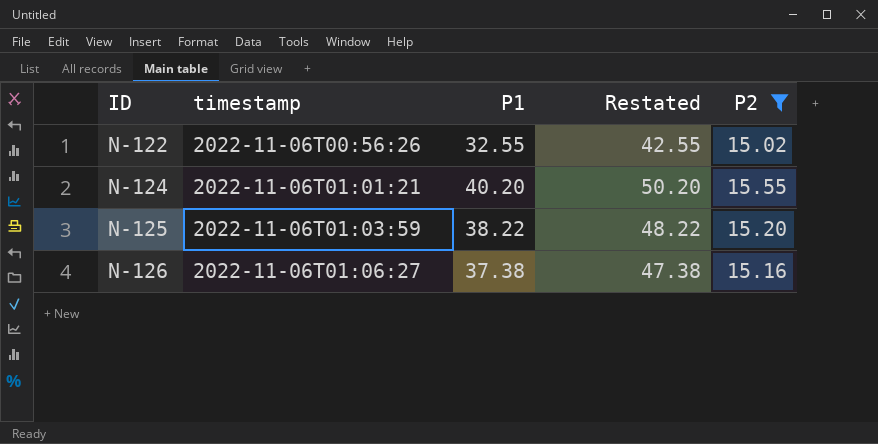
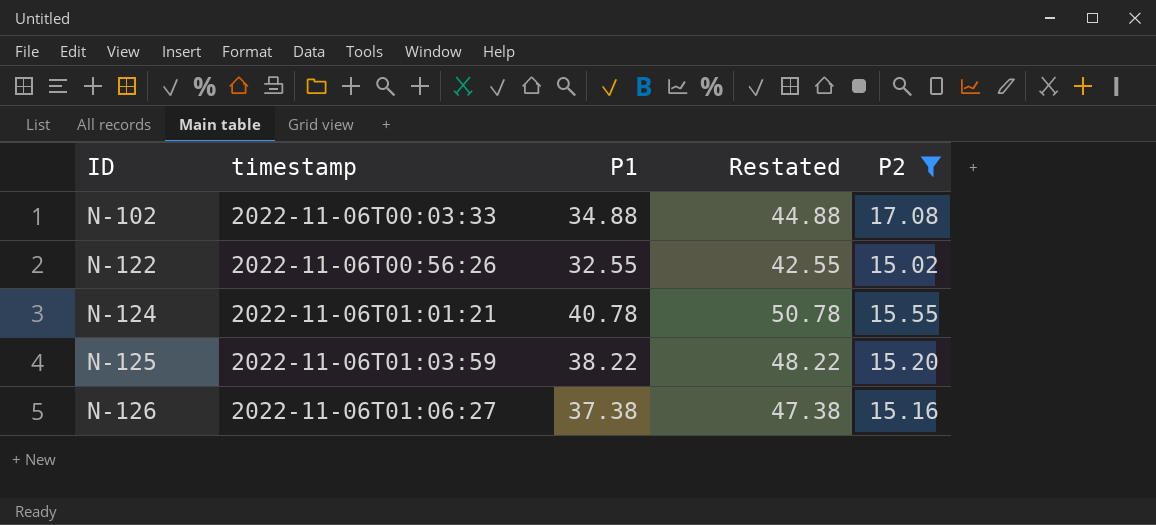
row N-102: none -> 2022-11-06T00:03:33 | 34.88 | 44.88 | 17.08
N-124 | P1: 40.20 -> 40.78
N-124 | Restated: 50.20 -> 50.78

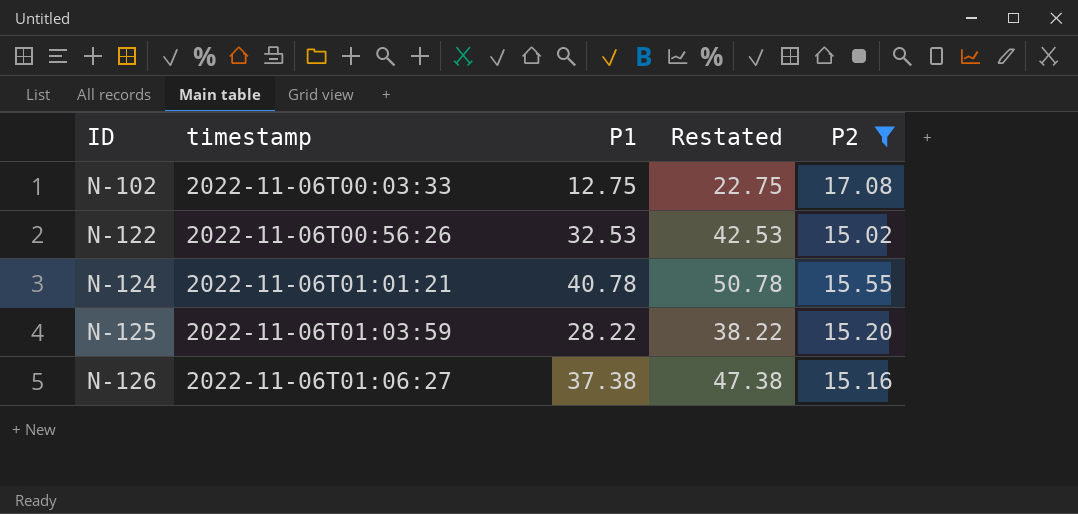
N-102 | P1: 34.88 -> 12.75
N-102 | Restated: 44.88 -> 22.75
N-122 | P1: 32.55 -> 32.53
N-122 | Restated: 42.55 -> 42.53
N-125 | P1: 38.22 -> 28.22
N-125 | Restated: 48.22 -> 38.22

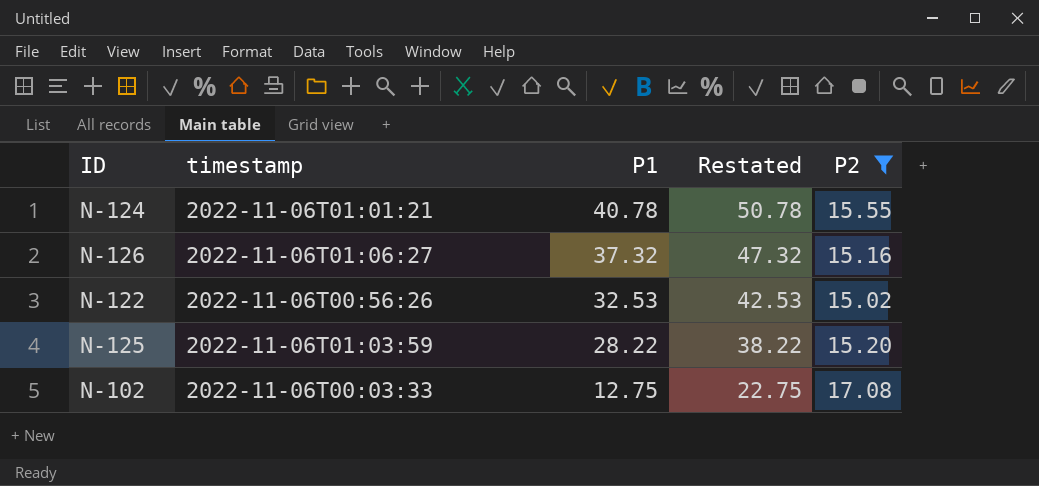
row order: ID ascending -> P1 descending
N-126 | P1: 37.38 -> 37.32
N-126 | Restated: 47.38 -> 47.32

